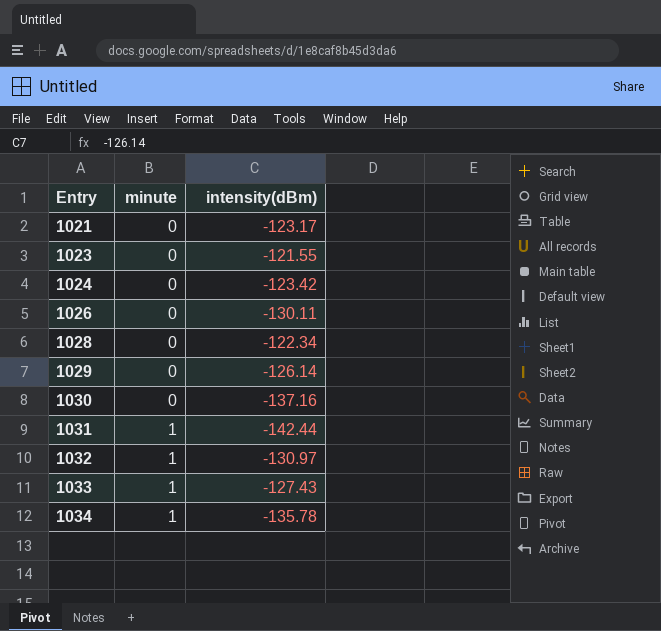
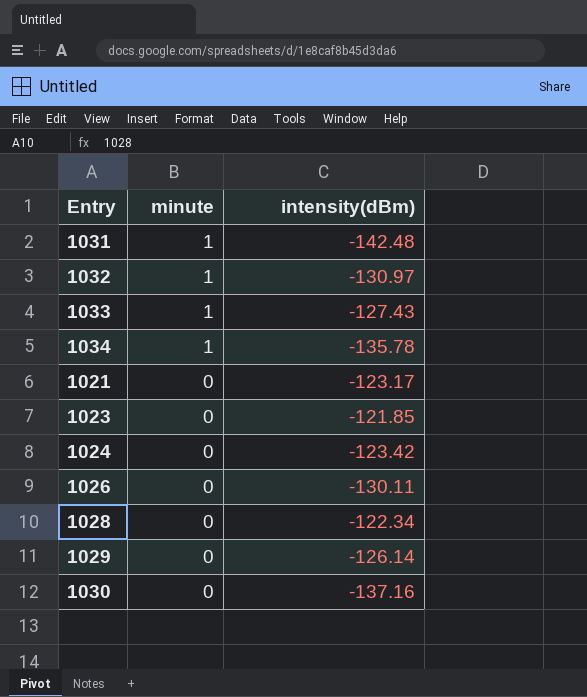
row order: Entry ascending -> minute descending
1031 | intensity(dBm): -142.44 -> -142.48
1023 | intensity(dBm): -121.55 -> -121.85

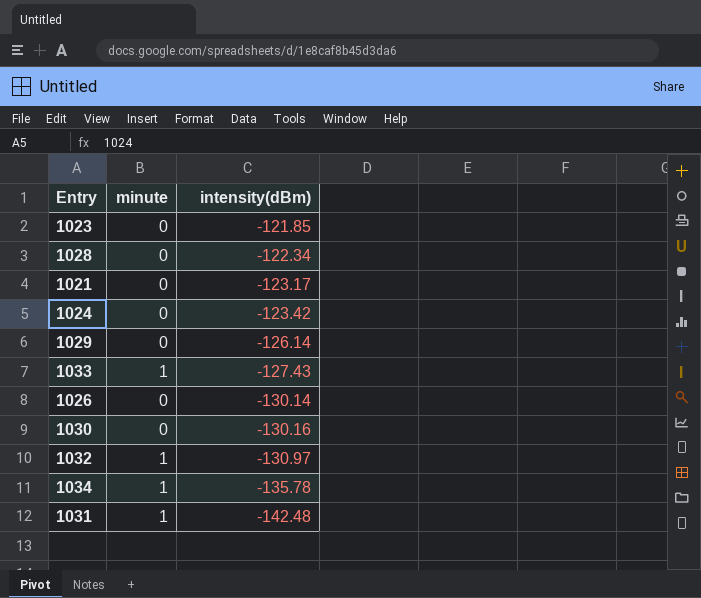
row order: minute descending -> intensity(dBm) descending
1026 | intensity(dBm): -130.11 -> -130.14
1030 | intensity(dBm): -137.16 -> -130.16

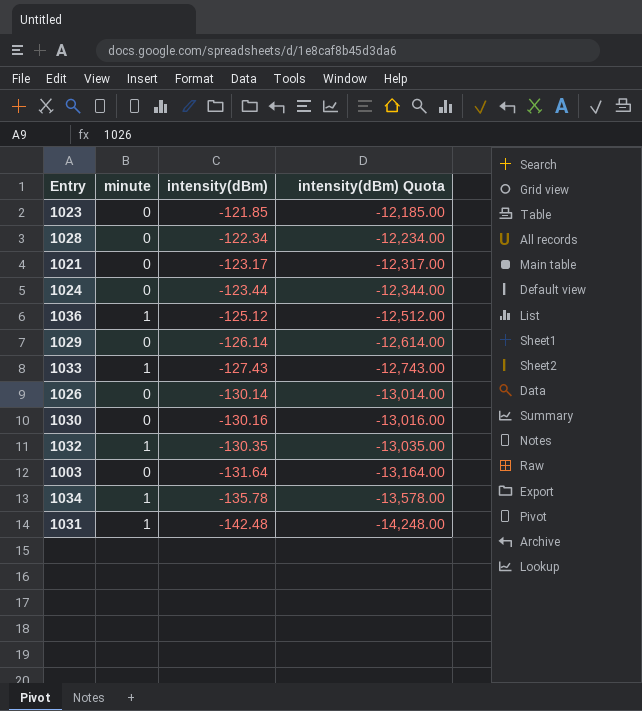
column intensity(dBm) Quota | formula: none -> [intensity(dBm)] * 100
1024 | intensity(dBm): -123.42 -> -123.44
row 1036: none -> 1 | -125.12 | -12,512.00
1032 | intensity(dBm): -130.97 -> -130.35
row 1003: none -> 0 | -131.64 | -13,164.00

